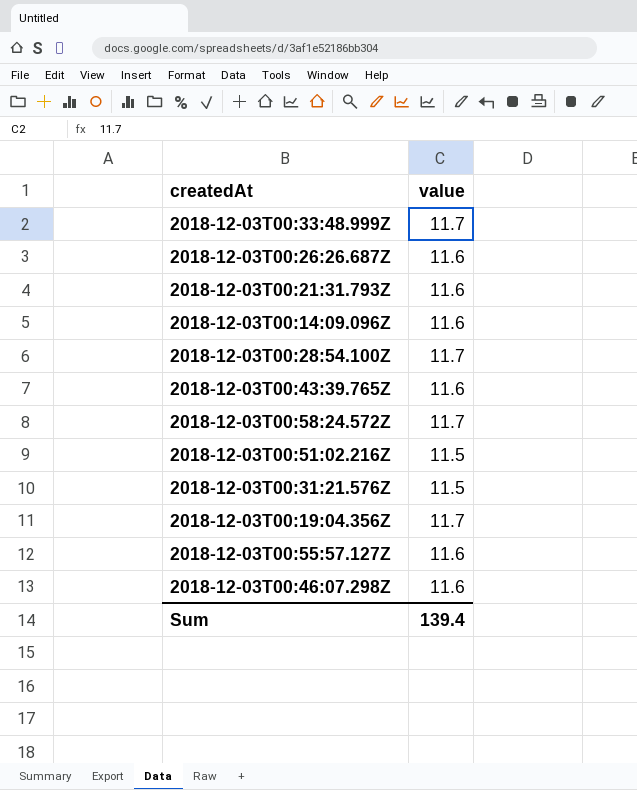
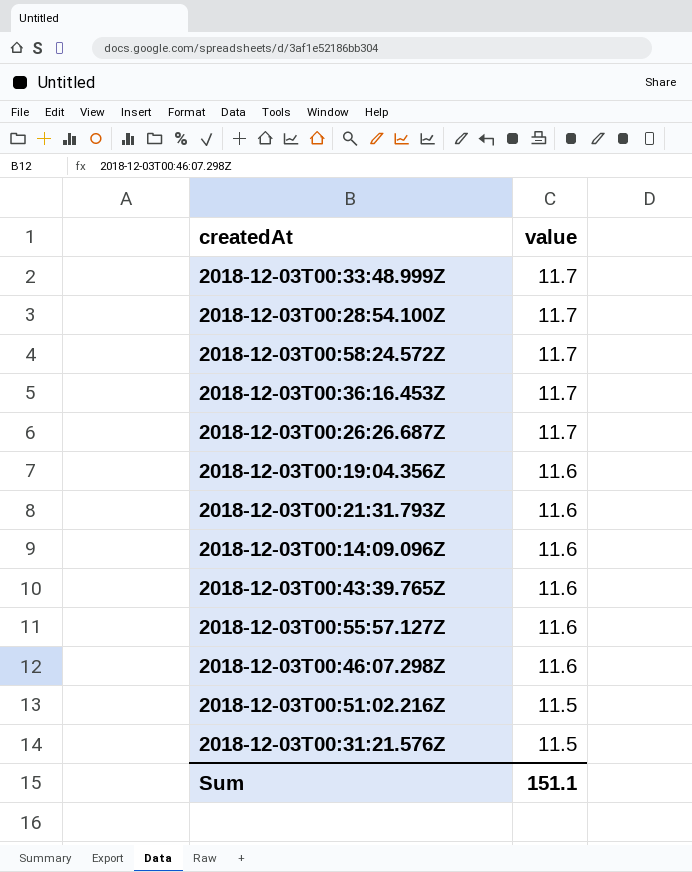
row order: none -> value descending
row 2018-12-03T00:36:16.453Z: none -> 11.7
2018-12-03T00:26:26.687Z | value: 11.6 -> 11.7
2018-12-03T00:19:04.356Z | value: 11.7 -> 11.6
Sum | value: 139.4 -> 151.1

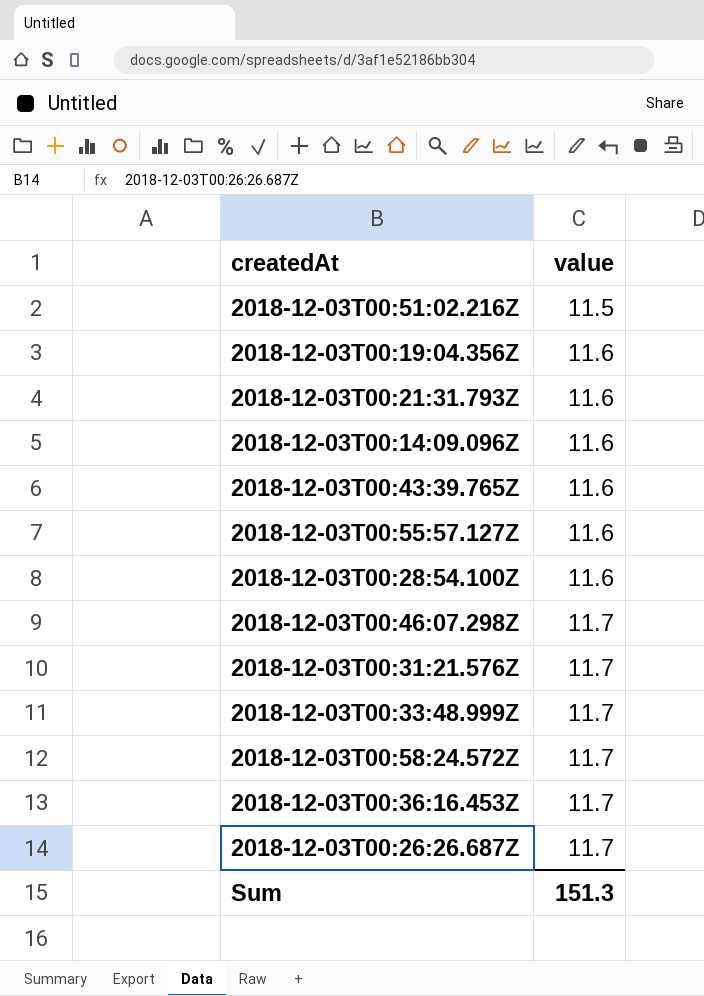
row order: value descending -> value ascending
2018-12-03T00:28:54.100Z | value: 11.7 -> 11.6
2018-12-03T00:46:07.298Z | value: 11.6 -> 11.7
2018-12-03T00:31:21.576Z | value: 11.5 -> 11.7
Sum | value: 151.1 -> 151.3

